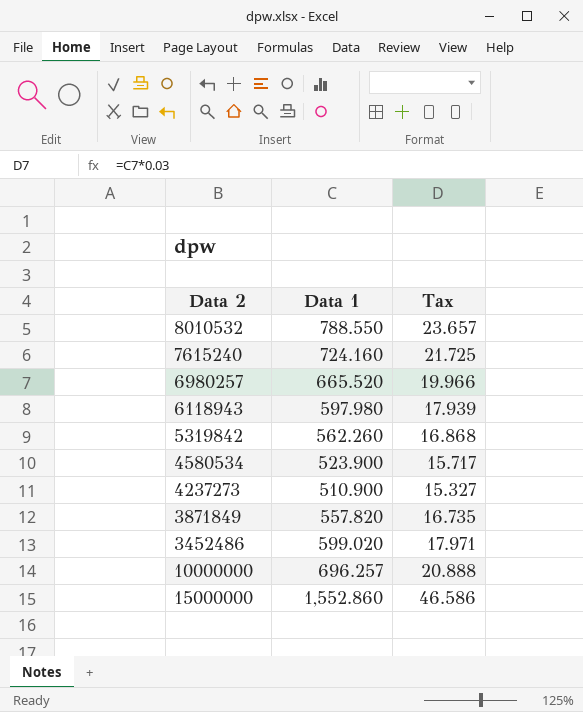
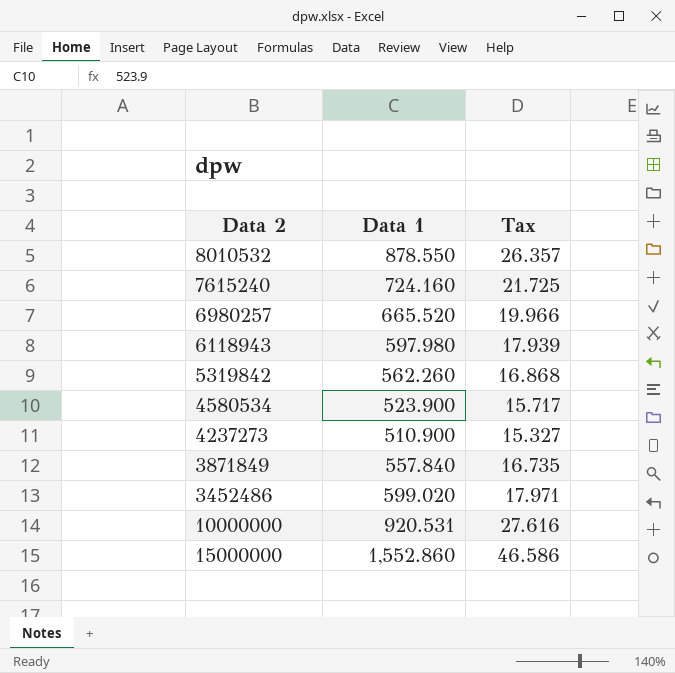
8010532 | Data 1: 788.550 -> 878.550
8010532 | Tax: 23.657 -> 26.357
3871849 | Data 1: 557.820 -> 557.840
10000000 | Data 1: 696.257 -> 920.531
10000000 | Tax: 20.888 -> 27.616

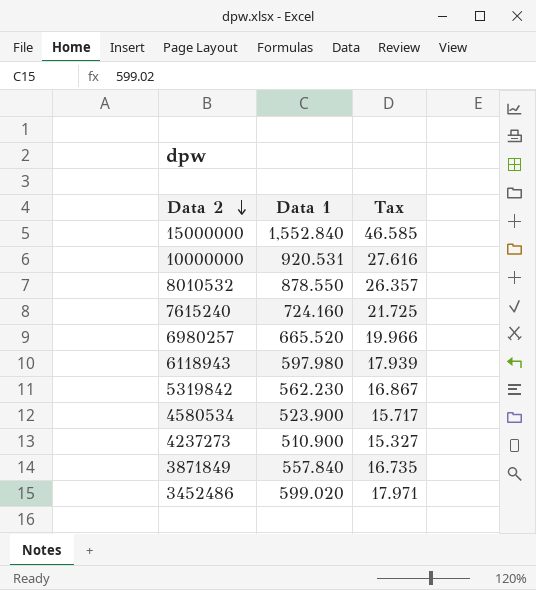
row order: none -> Data 2 descending
15000000 | Data 1: 1,552.860 -> 1,552.840
15000000 | Tax: 46.586 -> 46.585
5319842 | Data 1: 562.260 -> 562.230
5319842 | Tax: 16.868 -> 16.867

